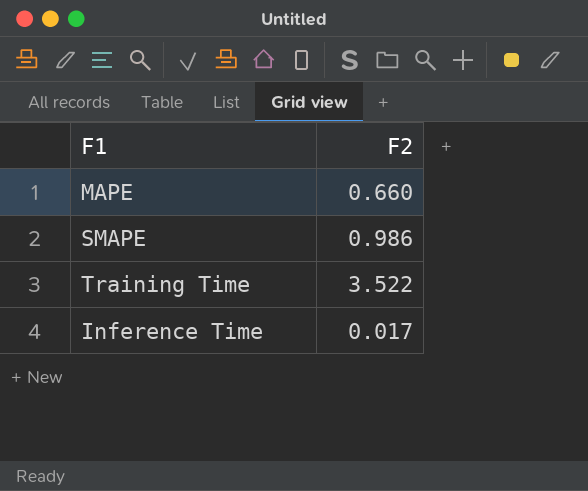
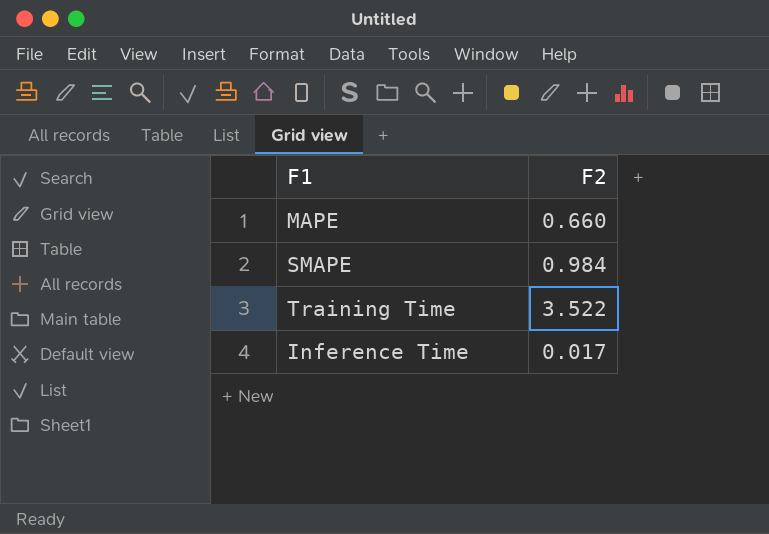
SMAPE | F2: 0.986 -> 0.984

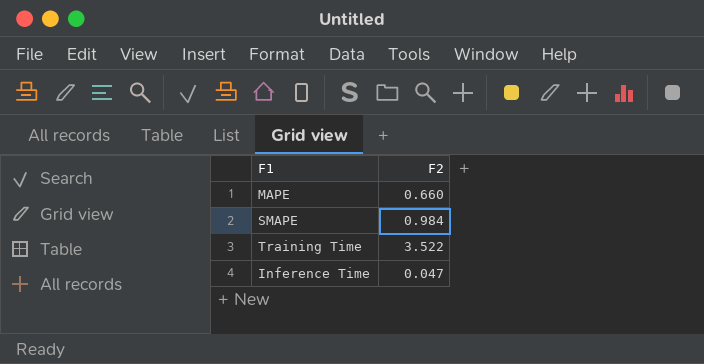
Inference Time | F2: 0.017 -> 0.047

